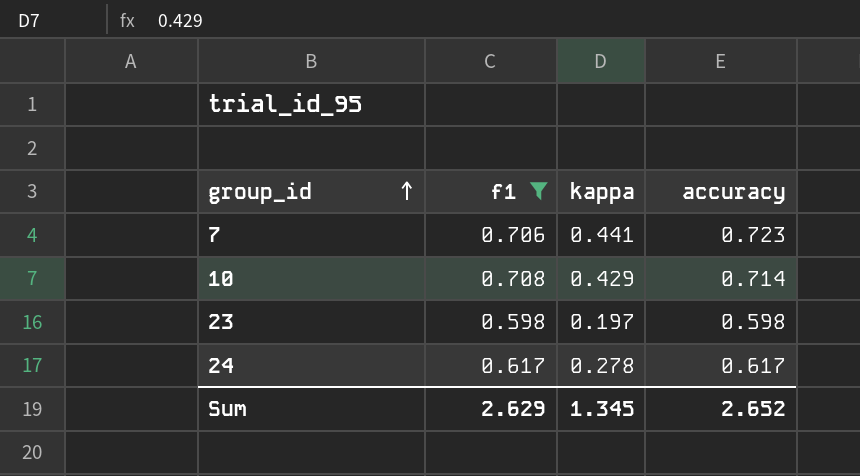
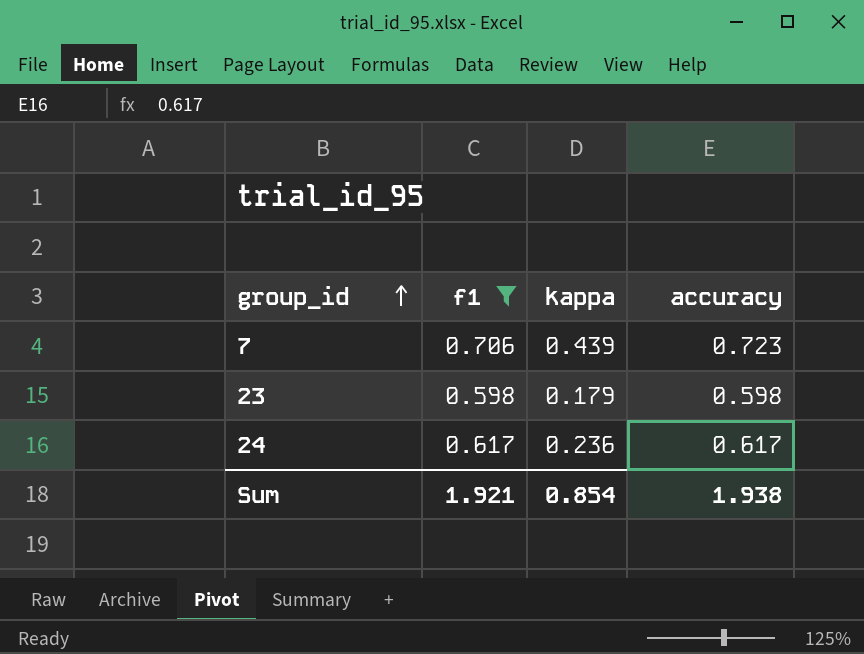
row 10: 0.708 | 0.429 | 0.714 -> none
7 | kappa: 0.441 -> 0.439
23 | kappa: 0.197 -> 0.179
24 | kappa: 0.278 -> 0.236
Sum | f1: 2.629 -> 1.921
Sum | kappa: 1.345 -> 0.854
Sum | accuracy: 2.652 -> 1.938

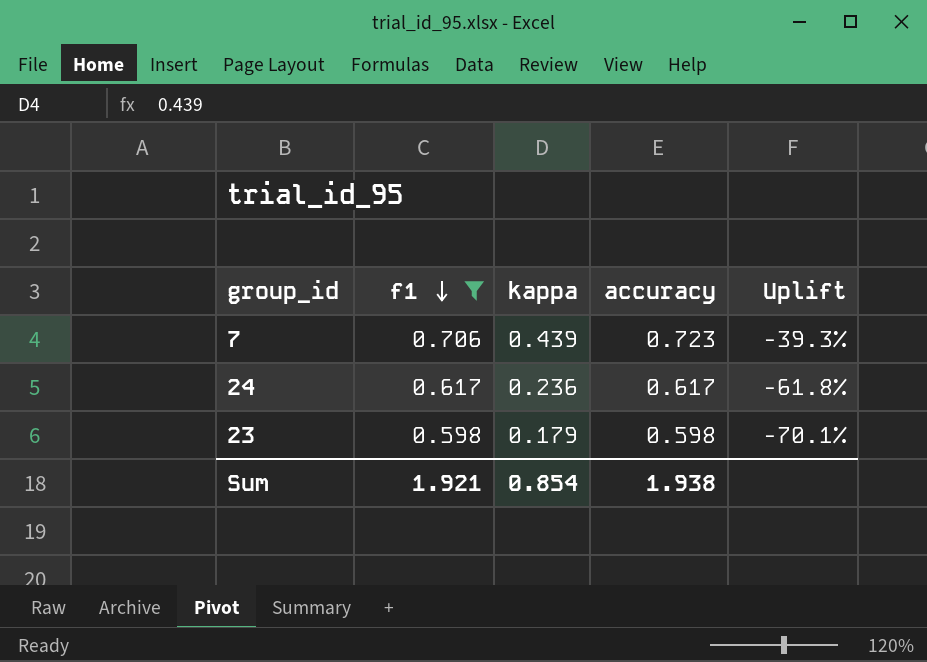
row order: group_id ascending -> f1 descending
column Uplift | formula: none -> ([kappa] - [accuracy]) / [accuracy]

